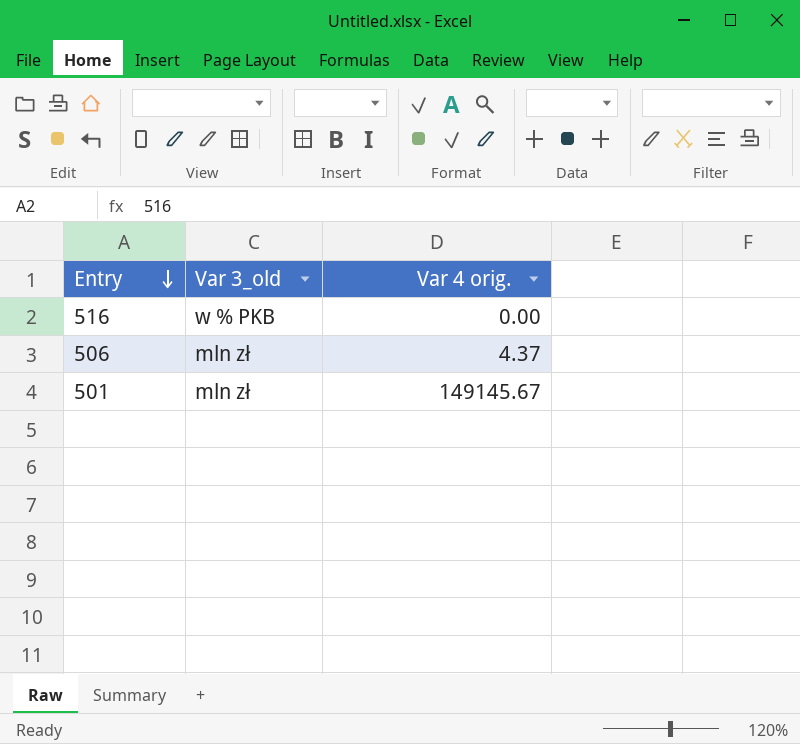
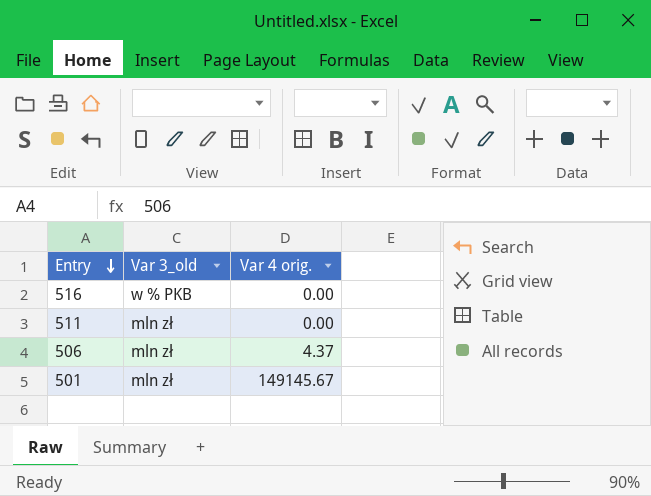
row 511: none -> mln zł | 0.00

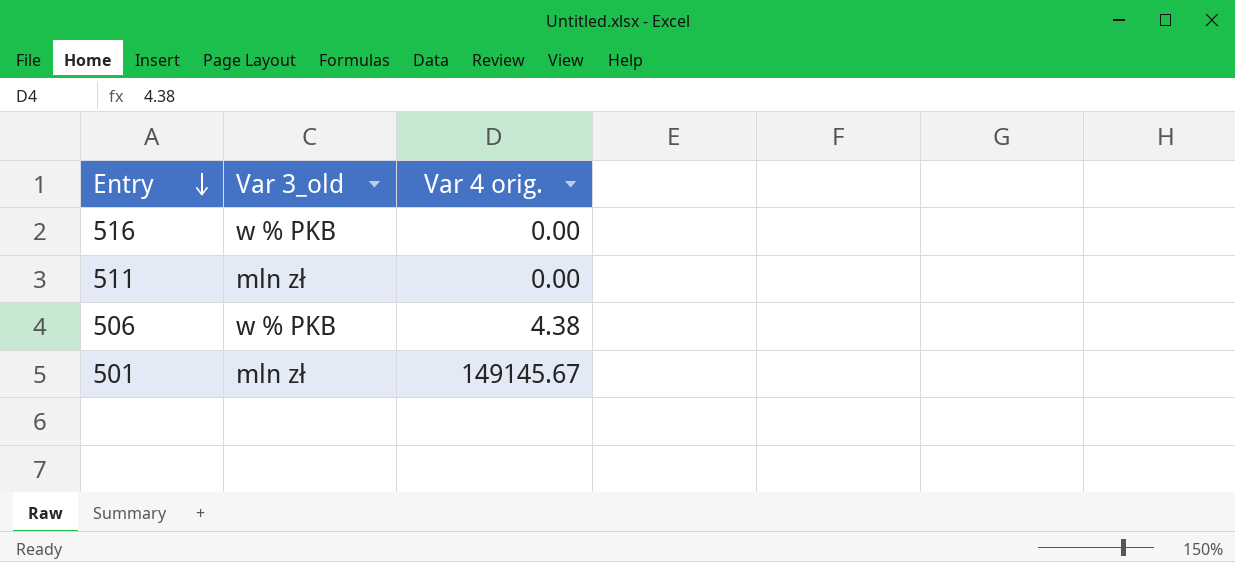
506 | Var 3_old: mln zł -> w % PKB
506 | Var 4 orig.: 4.37 -> 4.38

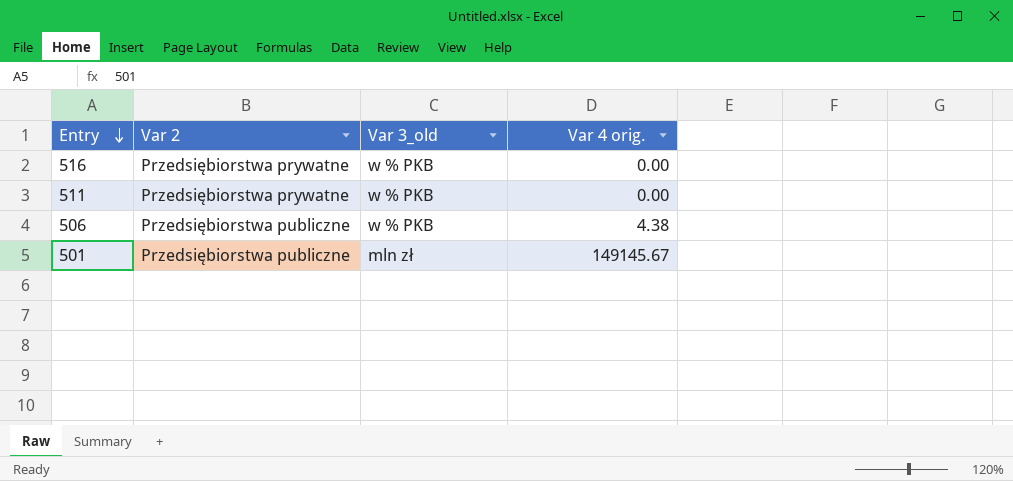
column Var 2 | position: none -> 2
511 | Var 3_old: mln zł -> w % PKB

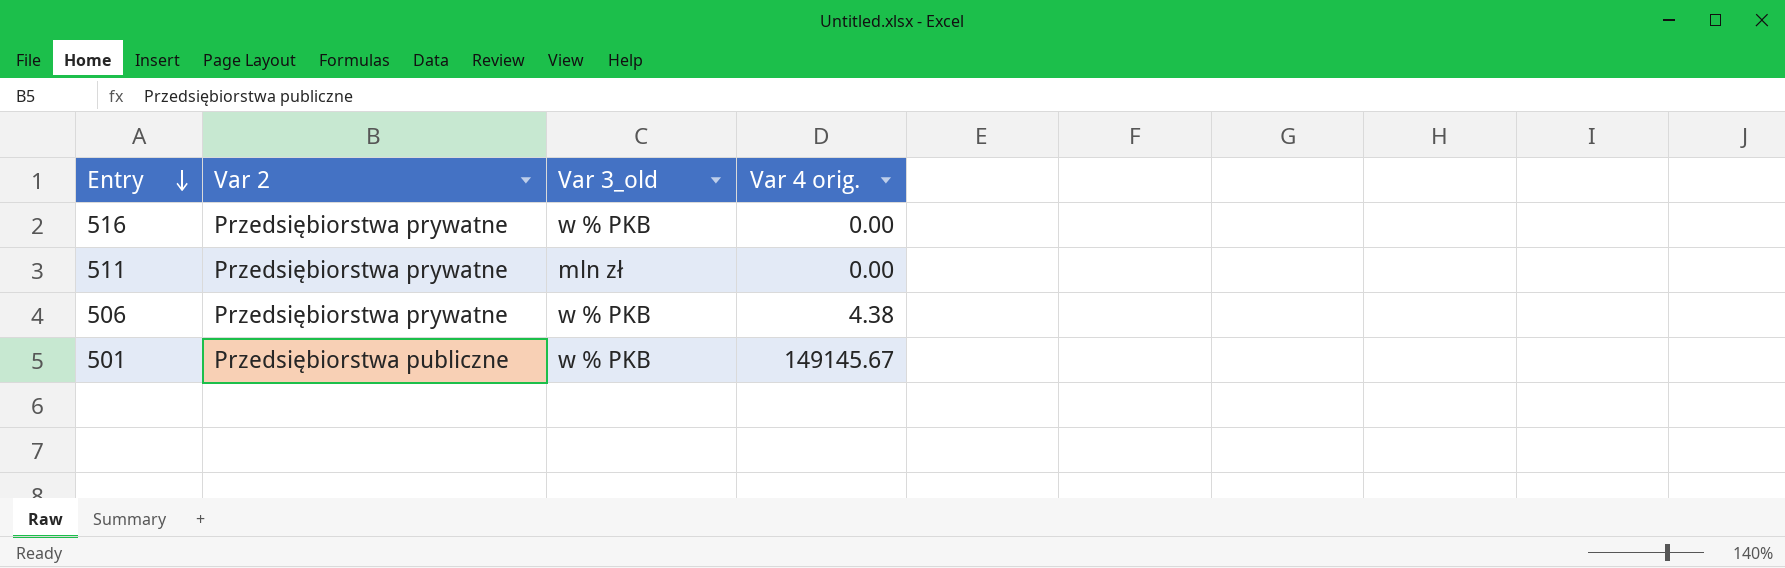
511 | Var 3_old: w % PKB -> mln zł
506 | Var 2: Przedsiębiorstwa publiczne -> Przedsiębiorstwa prywatne
501 | Var 3_old: mln zł -> w % PKB

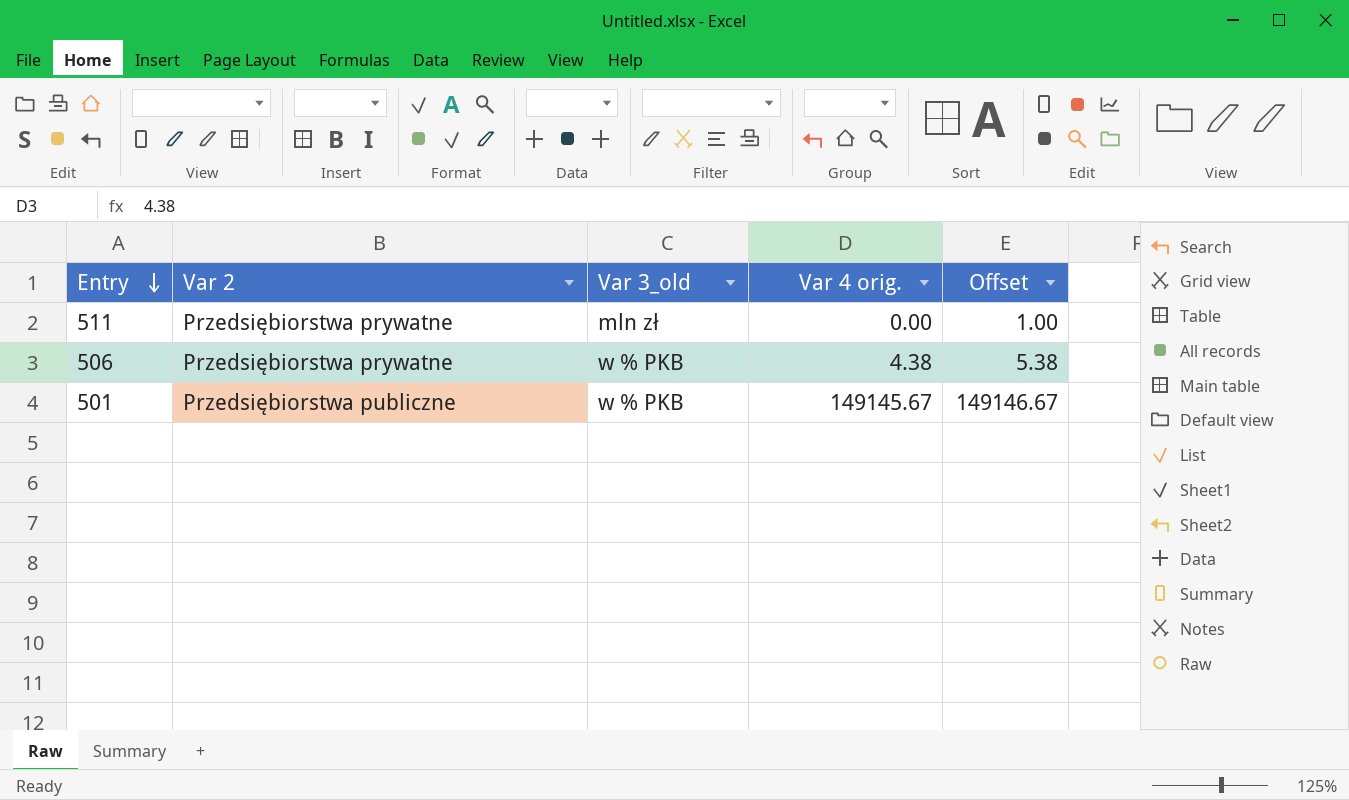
column Offset | formula: none -> [Var 4 orig.] + 1
row 516: Przedsiębiorstwa prywatne | w % PKB | 0.00 -> none

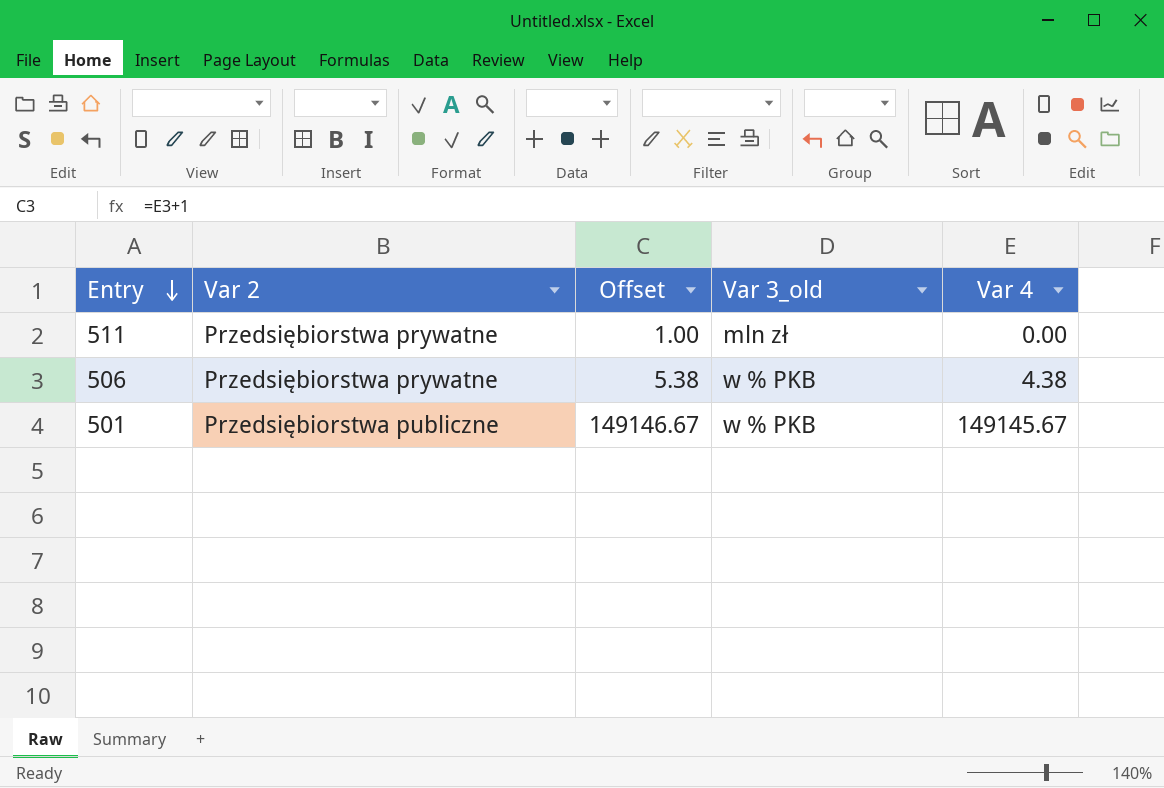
column Offset | position: 5 -> 3
column name: Var 4 orig. -> Var 4

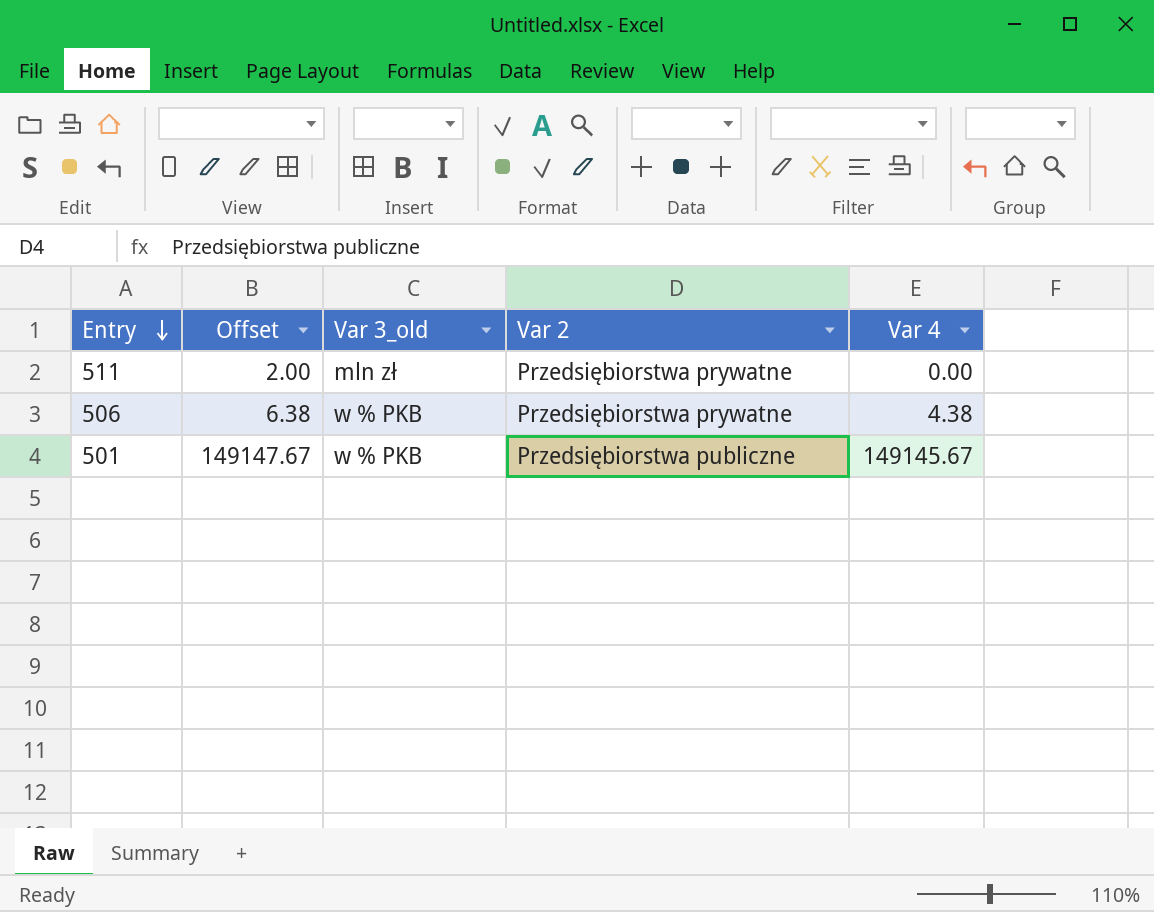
column Offset | formula: [Var 4] + 1 -> [Var 4] + 2
column Var 2 | position: 2 -> 4

